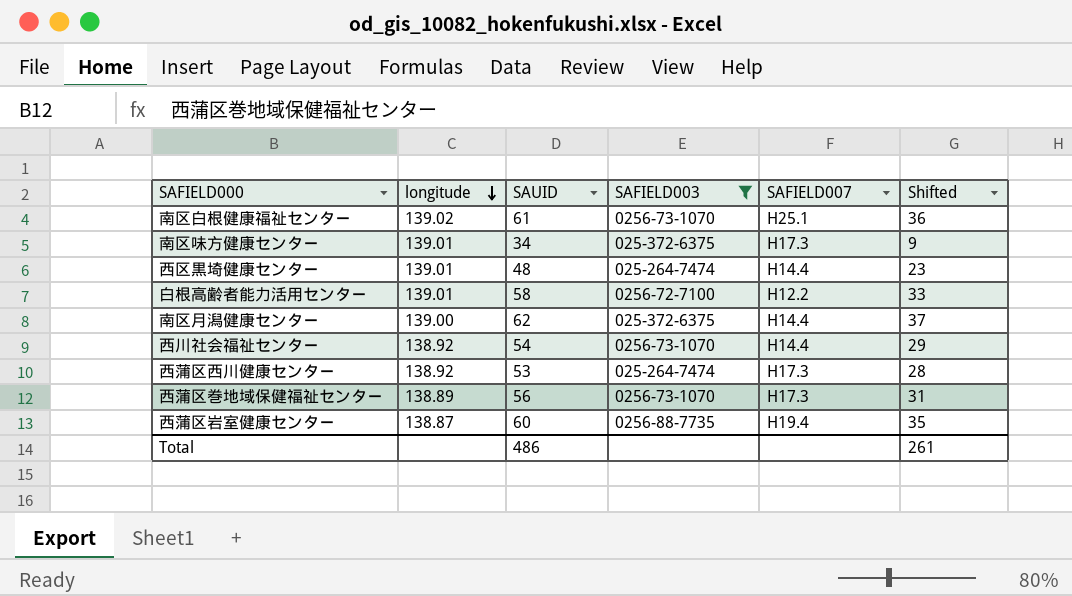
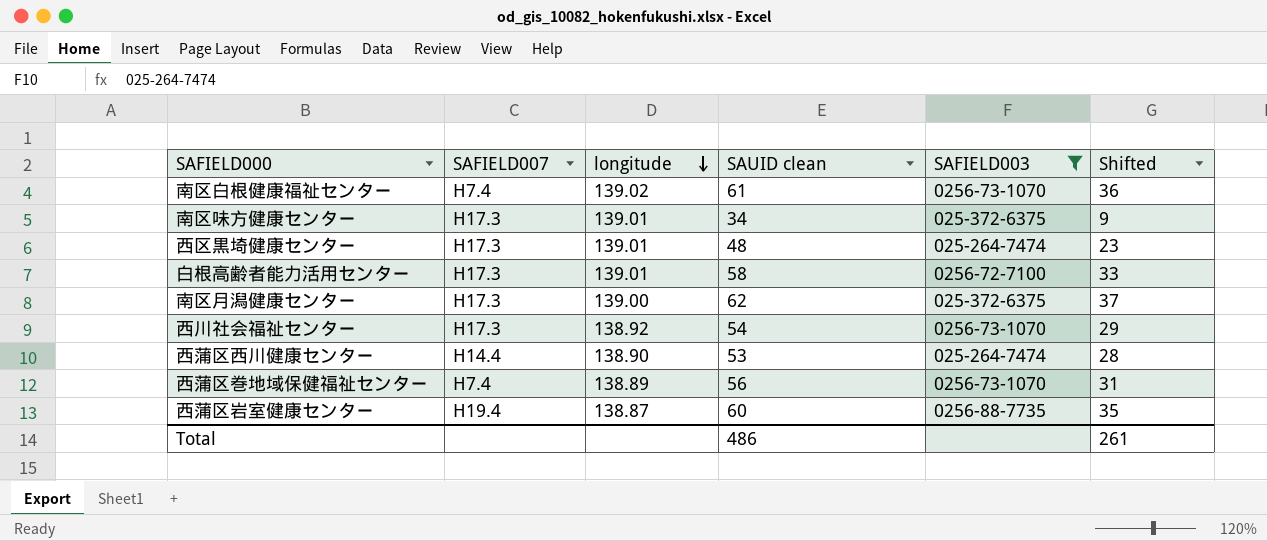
column SAFIELD007 | position: 5 -> 2
column name: SAUID -> SAUID clean
南区白根健康福祉センター | SAFIELD007: H25.1 -> H7.4
西区黒埼健康センター | SAFIELD007: H14.4 -> H17.3
白根高齢者能力活用センター | SAFIELD007: H12.2 -> H17.3
南区月潟健康センター | SAFIELD007: H14.4 -> H17.3
西川社会福祉センター | SAFIELD007: H14.4 -> H17.3
西蒲区西川健康センター | SAFIELD007: H17.3 -> H14.4
西蒲区西川健康センター | longitude: 138.92 -> 138.90
西蒲区巻地域保健福祉センター | SAFIELD007: H17.3 -> H7.4

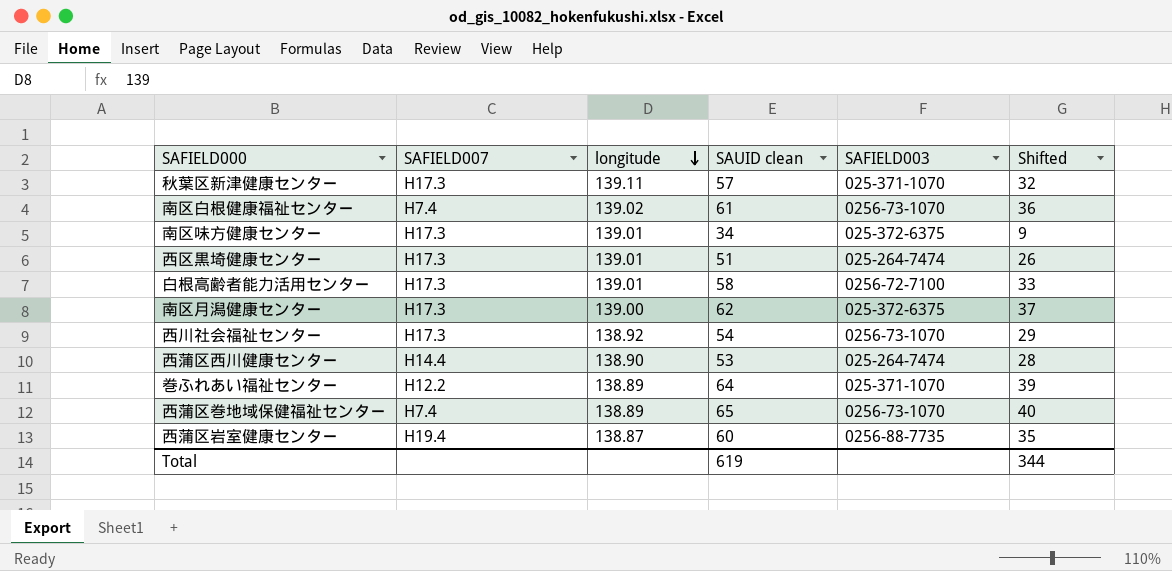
filter: SAFIELD003 != 025-371-1070 -> none
西区黒埼健康センター | SAUID clean: 48 -> 51
西区黒埼健康センター | Shifted: 23 -> 26
西蒲区巻地域保健福祉センター | SAUID clean: 56 -> 65
西蒲区巻地域保健福祉センター | Shifted: 31 -> 40
Total | SAUID clean: 486 -> 619
Total | Shifted: 261 -> 344

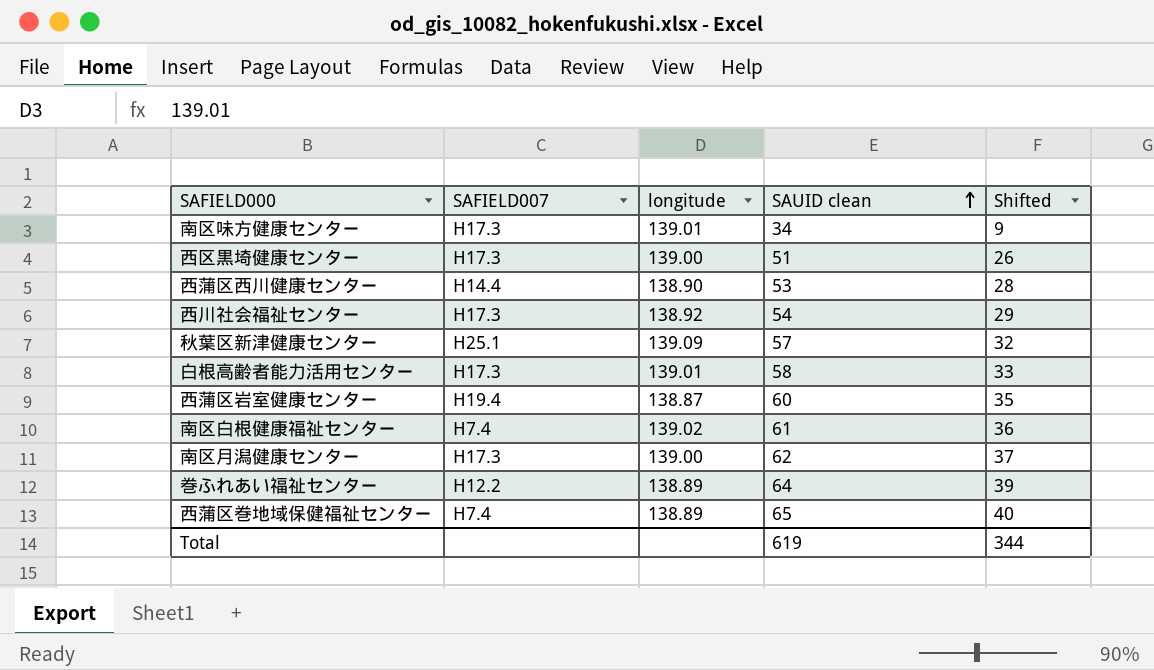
row order: longitude descending -> SAUID clean ascending
column SAFIELD003 | position: 5 -> none
西区黒埼健康センター | longitude: 139.01 -> 139.00
秋葉区新津健康センター | SAFIELD007: H17.3 -> H25.1
秋葉区新津健康センター | longitude: 139.11 -> 139.09

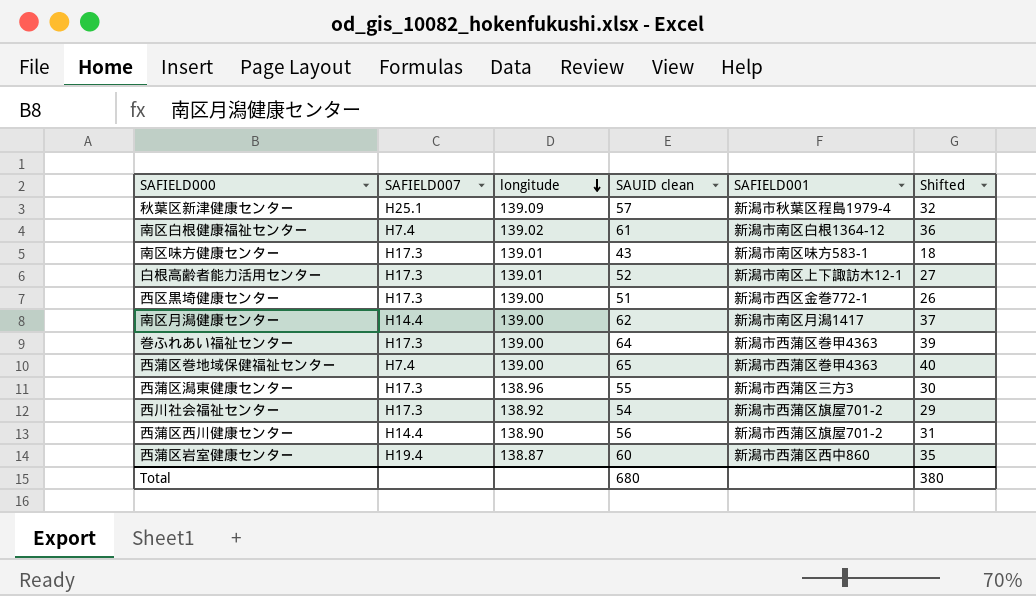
row order: SAUID clean ascending -> longitude descending
column SAFIELD001 | position: none -> 5
南区味方健康センター | SAUID clean: 34 -> 43
南区味方健康センター | Shifted: 9 -> 18
白根高齢者能力活用センター | SAUID clean: 58 -> 52
白根高齢者能力活用センター | Shifted: 33 -> 27
南区月潟健康センター | SAFIELD007: H17.3 -> H14.4
巻ふれあい福祉センター | SAFIELD007: H12.2 -> H17.3
巻ふれあい福祉センター | longitude: 138.89 -> 139.00
西蒲区巻地域保健福祉センター | longitude: 138.89 -> 139.00
row 西蒲区潟東健康センター: none -> H17.3 | 138.96 | 55 | 新潟市西蒲区三方3 | 30
西蒲区西川健康センター | SAUID clean: 53 -> 56
西蒲区西川健康センター | Shifted: 28 -> 31
Total | SAUID clean: 619 -> 680
Total | Shifted: 344 -> 380

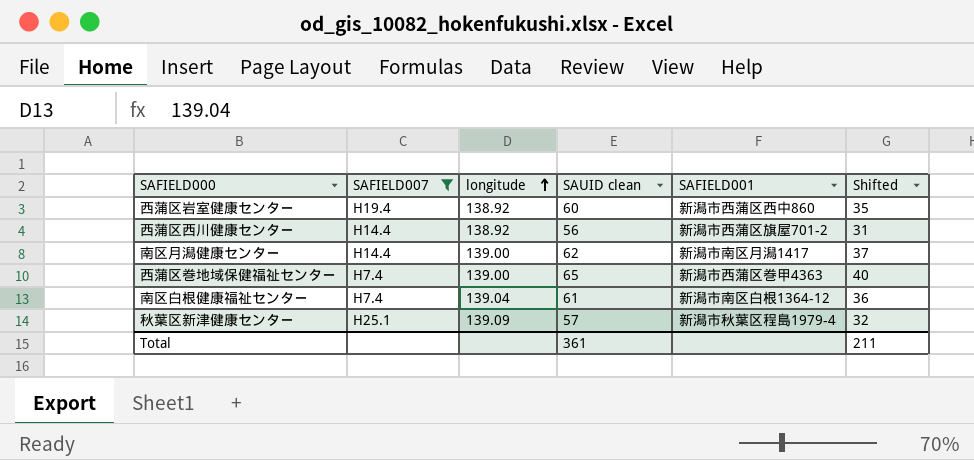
filter: none -> SAFIELD007 != H17.3
row order: longitude descending -> longitude ascending
西蒲区岩室健康センター | longitude: 138.87 -> 138.92
西蒲区西川健康センター | longitude: 138.90 -> 138.92
南区白根健康福祉センター | longitude: 139.02 -> 139.04
Total | SAUID clean: 680 -> 361
Total | Shifted: 380 -> 211

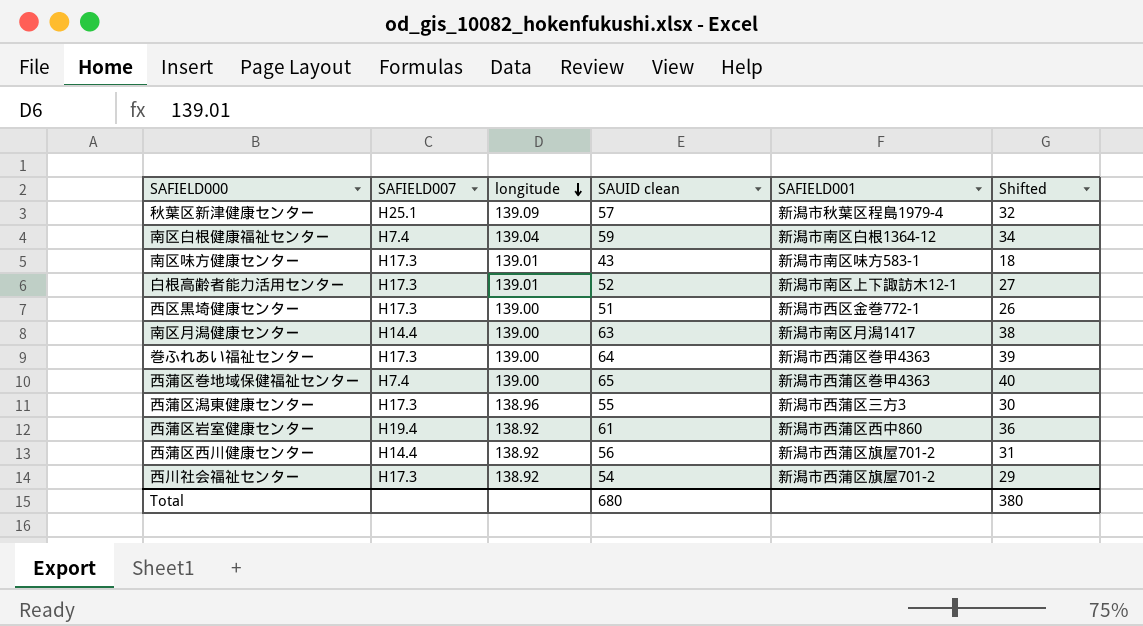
filter: SAFIELD007 != H17.3 -> none
row order: longitude ascending -> longitude descending
南区白根健康福祉センター | SAUID clean: 61 -> 59
南区白根健康福祉センター | Shifted: 36 -> 34
南区月潟健康センター | SAUID clean: 62 -> 63
南区月潟健康センター | Shifted: 37 -> 38
西蒲区岩室健康センター | SAUID clean: 60 -> 61
西蒲区岩室健康センター | Shifted: 35 -> 36
Total | SAUID clean: 361 -> 680
Total | Shifted: 211 -> 380

